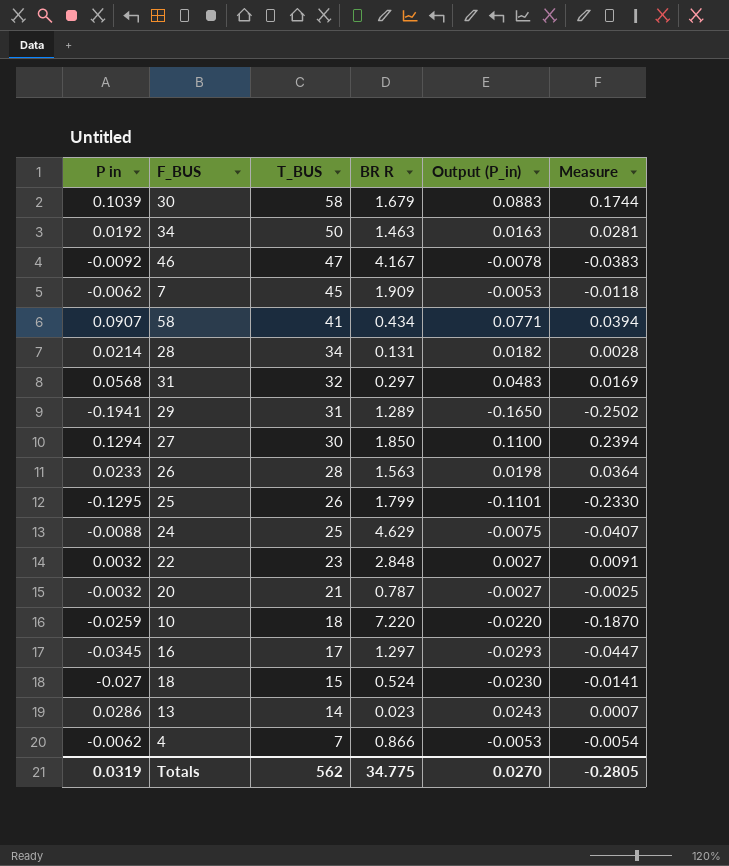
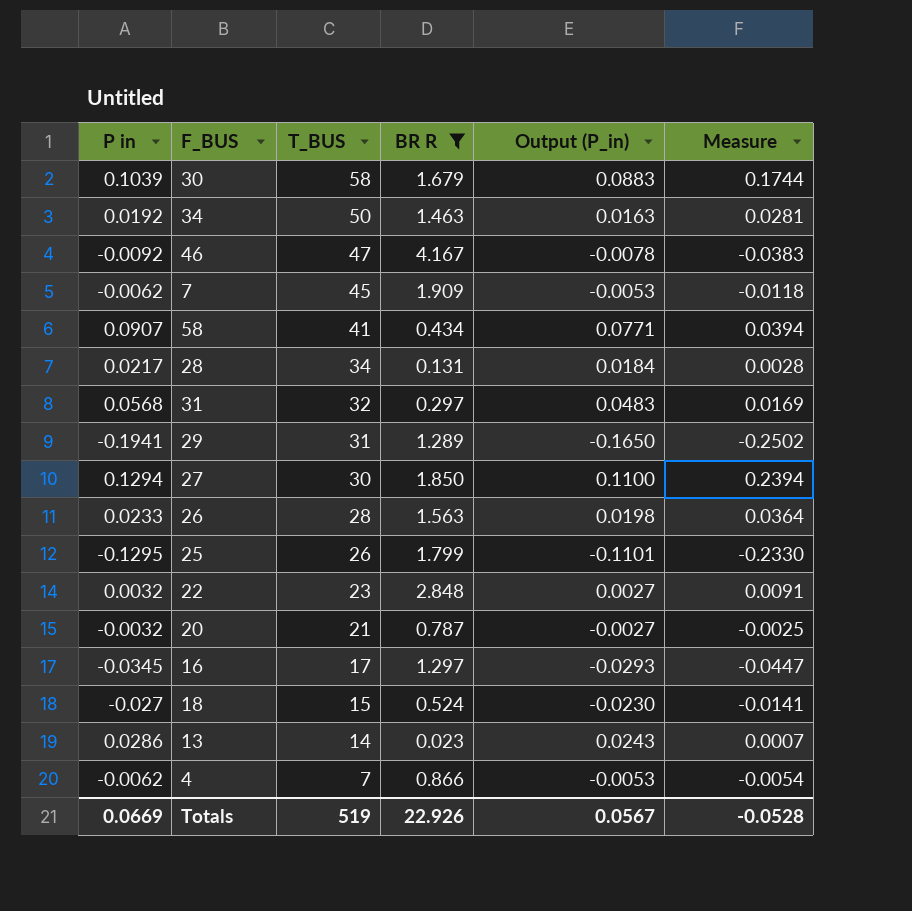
filter: none -> BR R <= 4.167
28 | P in: 0.0214 -> 0.0217
28 | Output (P_in): 0.0182 -> 0.0184
Totals | P in: 0.0319 -> 0.0669
Totals | T_BUS: 562 -> 519
Totals | BR R: 34.775 -> 22.926
Totals | Output (P_in): 0.0270 -> 0.0567
Totals | Measure: -0.2805 -> -0.0528

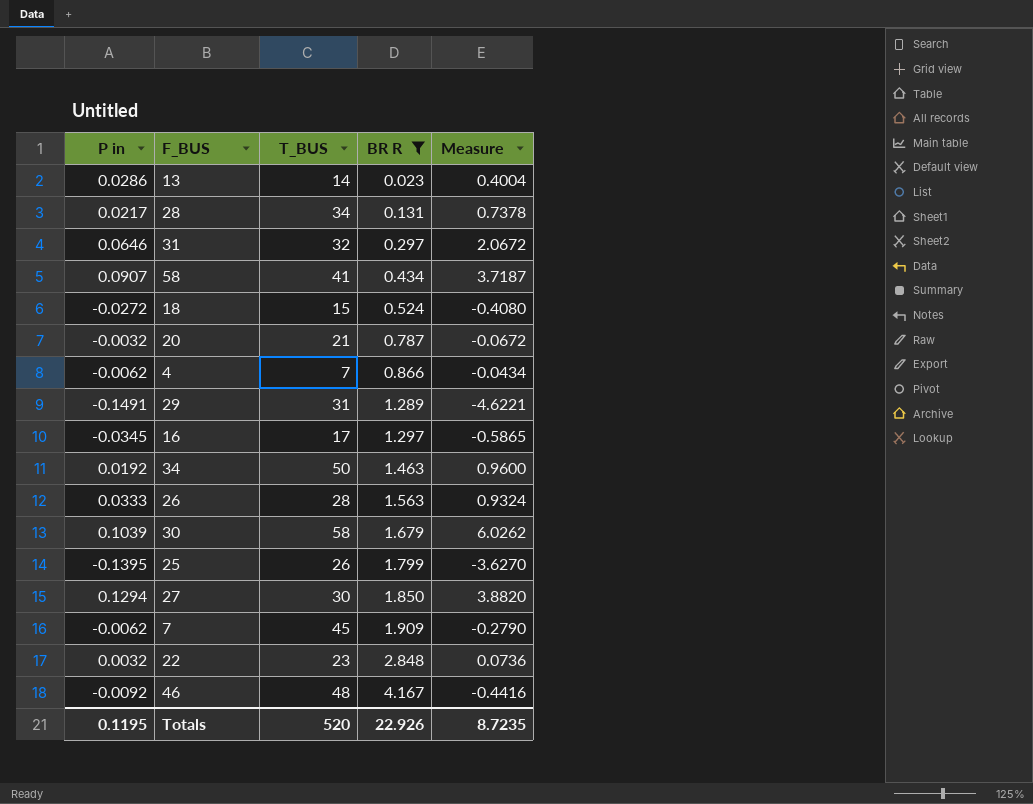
row order: T_BUS descending -> BR R ascending
column Output (P_in) | formula: [P in] * 0.85 -> none
column Measure | formula: [P in] * [BR R] -> [P in] * [T_BUS]
31 | P in: 0.0568 -> 0.0646
18 | P in: -0.027 -> -0.0272
29 | P in: -0.1941 -> -0.1491
26 | P in: 0.0233 -> 0.0333
25 | P in: -0.1295 -> -0.1395
46 | T_BUS: 47 -> 48
Totals | P in: 0.0669 -> 0.1195
Totals | T_BUS: 519 -> 520
Totals | Measure: -0.0528 -> 8.7235

